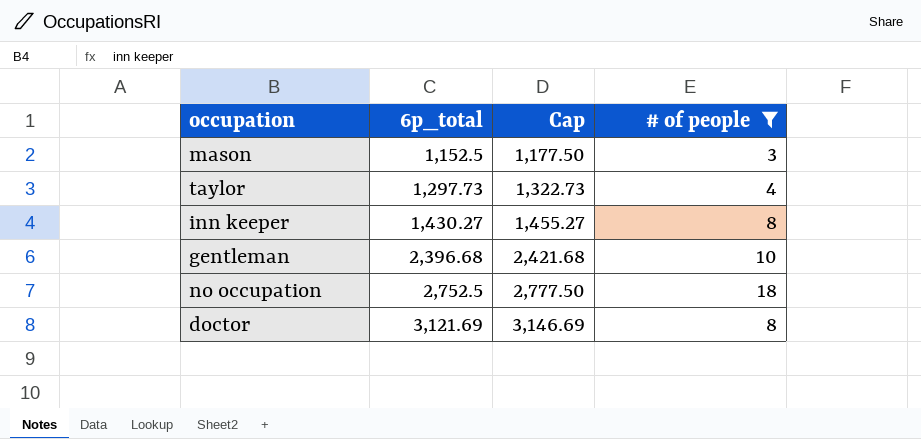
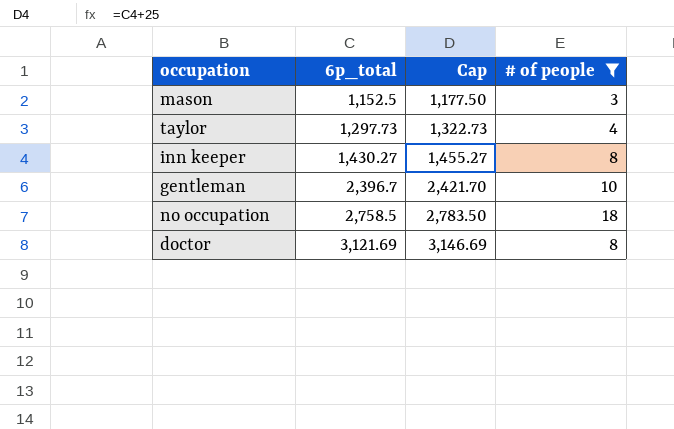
gentleman | 6p_total: 2,396.68 -> 2,396.7
gentleman | Cap: 2,421.68 -> 2,421.70
no occupation | 6p_total: 2,752.5 -> 2,758.5
no occupation | Cap: 2,777.50 -> 2,783.50

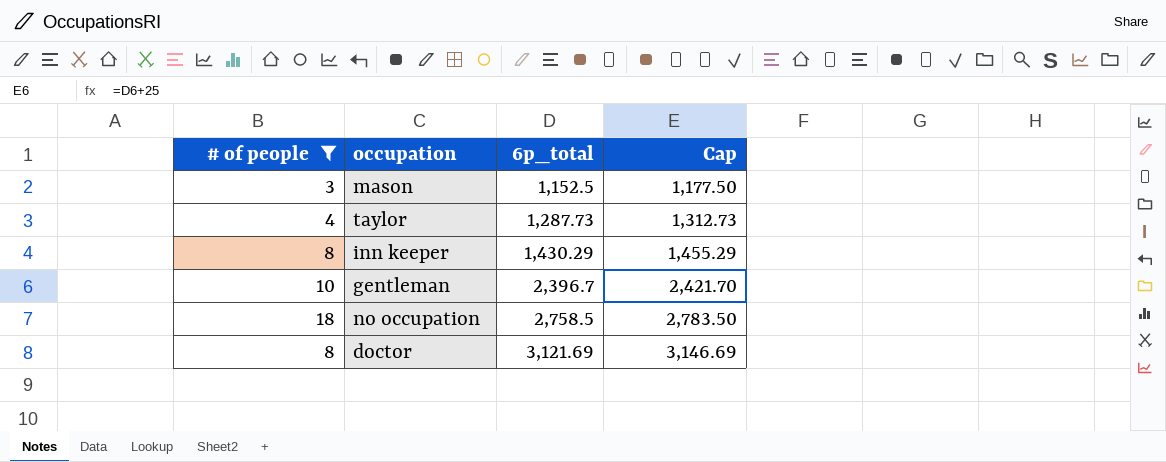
column # of people | position: 4 -> 1
taylor | 6p_total: 1,297.73 -> 1,287.73
taylor | Cap: 1,322.73 -> 1,312.73
inn keeper | 6p_total: 1,430.27 -> 1,430.29
inn keeper | Cap: 1,455.27 -> 1,455.29

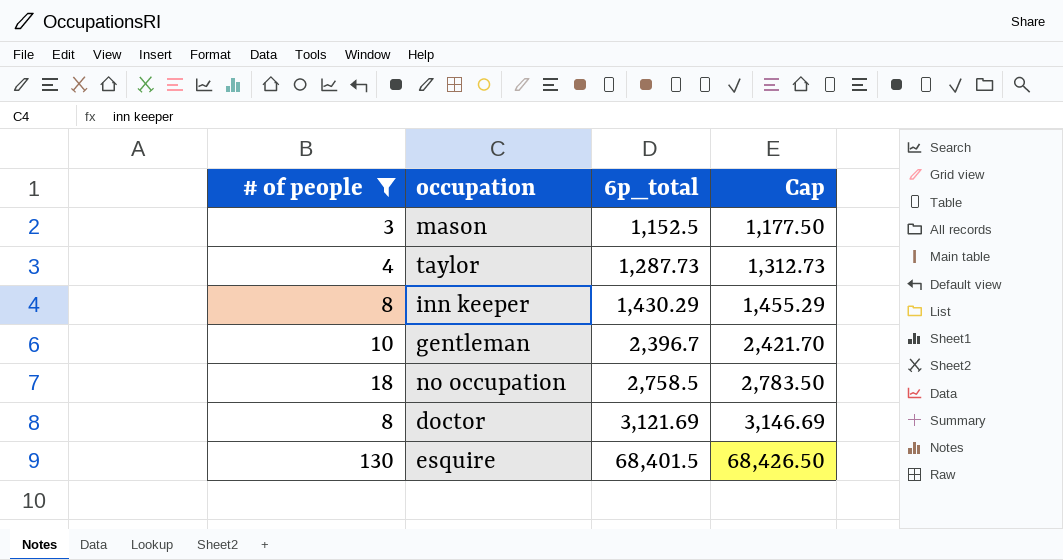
row esquire: none -> 130 | 68,401.5 | 68,426.50

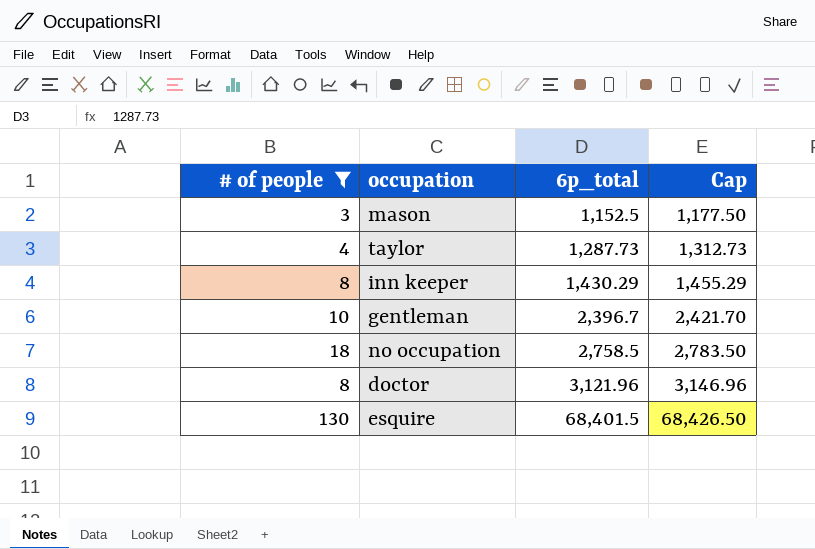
doctor | 6p_total: 3,121.69 -> 3,121.96
doctor | Cap: 3,146.69 -> 3,146.96

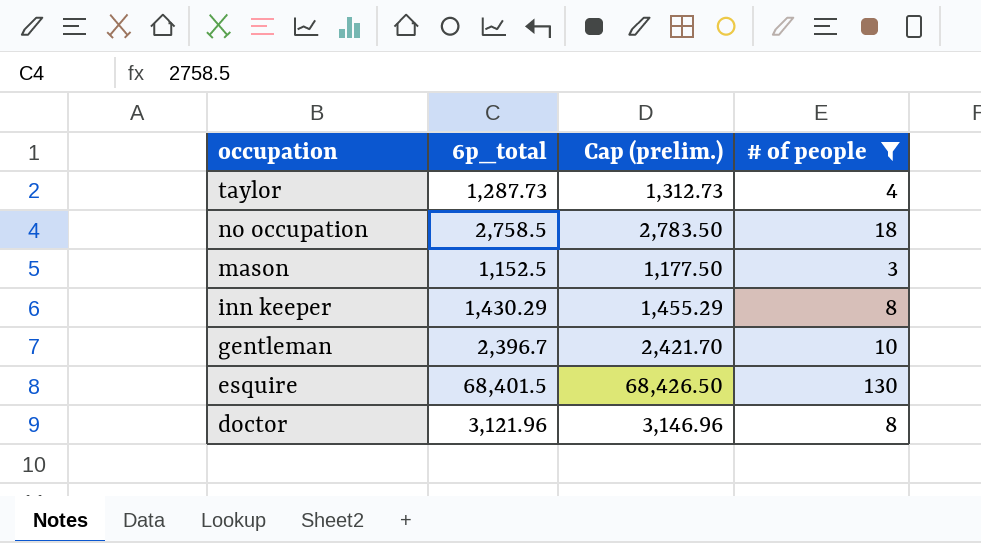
row order: 6p_total ascending -> occupation descending
column name: Cap -> Cap (prelim.)
column # of people | position: 1 -> 4

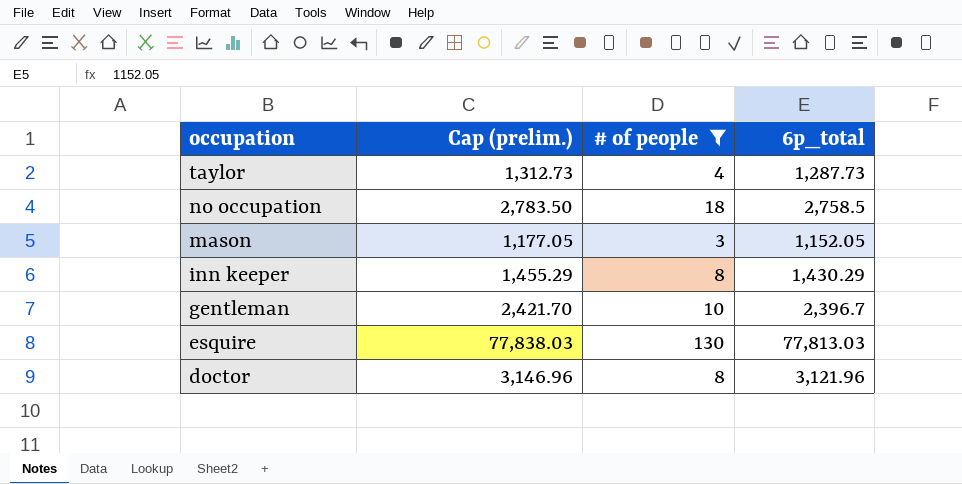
column 6p_total | position: 2 -> 4
mason | Cap (prelim.): 1,177.50 -> 1,177.05
mason | 6p_total: 1,152.5 -> 1,152.05
esquire | Cap (prelim.): 68,426.50 -> 77,838.03
esquire | 6p_total: 68,401.5 -> 77,813.03

